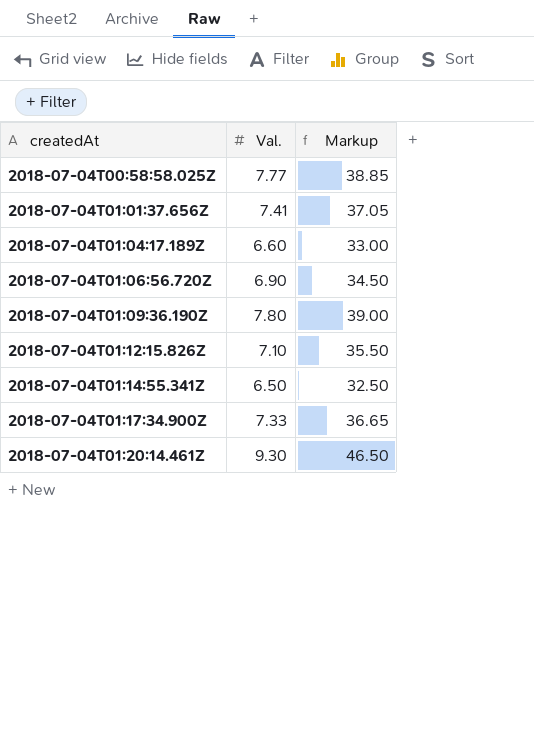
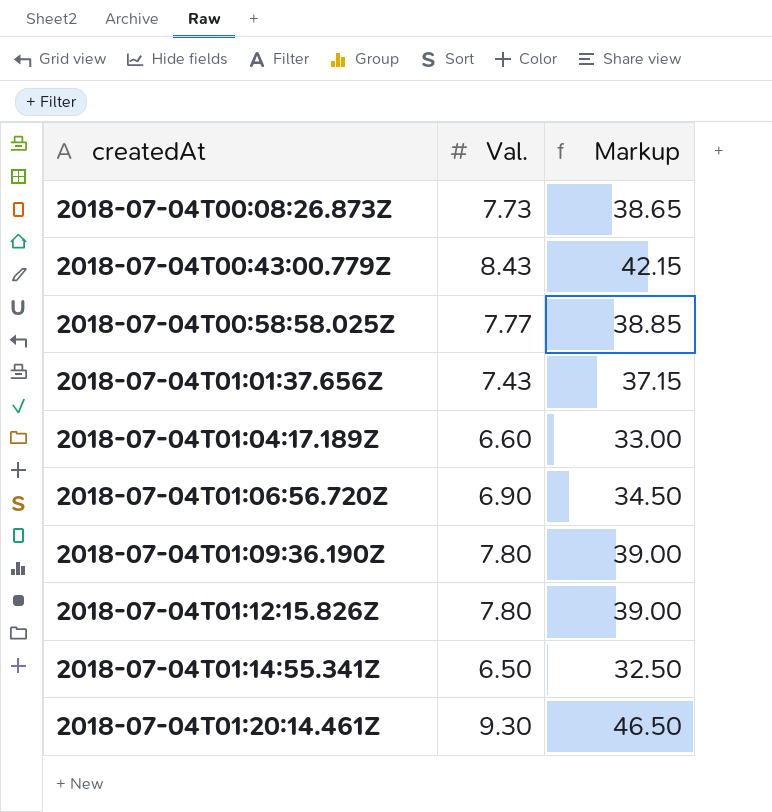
row 2018-07-04T01:17:34.900Z: 7.33 | 36.65 -> none
row 2018-07-04T00:08:26.873Z: none -> 7.73 | 38.65
row 2018-07-04T00:43:00.779Z: none -> 8.43 | 42.15
2018-07-04T01:01:37.656Z | Val.: 7.41 -> 7.43
2018-07-04T01:01:37.656Z | Markup: 37.05 -> 37.15
2018-07-04T01:12:15.826Z | Val.: 7.10 -> 7.80
2018-07-04T01:12:15.826Z | Markup: 35.50 -> 39.00

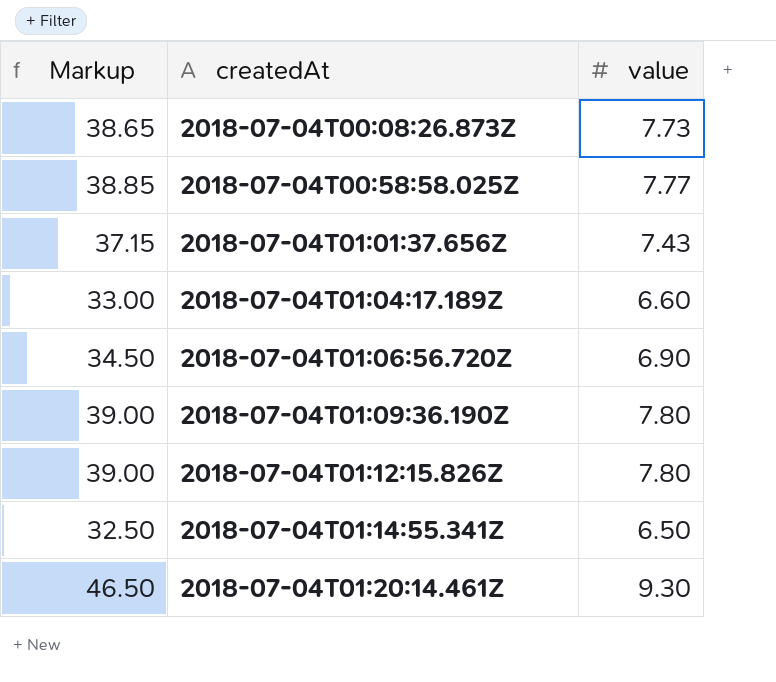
column Markup | position: 3 -> 1
column name: Val. -> value
row 2018-07-04T00:43:00.779Z: 8.43 | 42.15 -> none

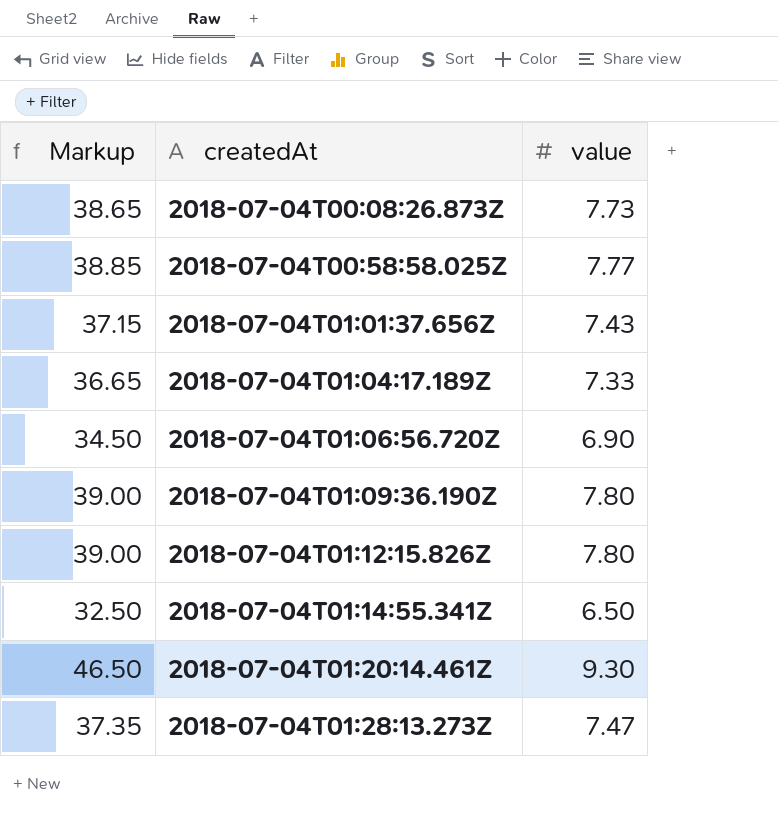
2018-07-04T01:04:17.189Z | Markup: 33.00 -> 36.65
2018-07-04T01:04:17.189Z | value: 6.60 -> 7.33
row 2018-07-04T01:28:13.273Z: none -> 37.35 | 7.47

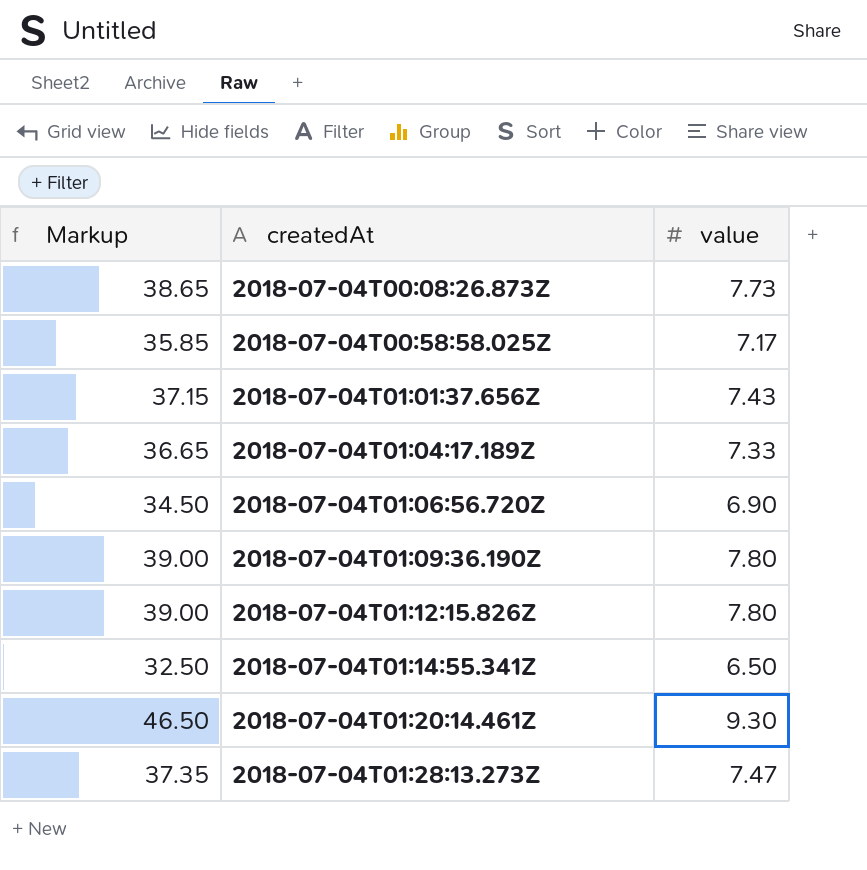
2018-07-04T00:58:58.025Z | Markup: 38.85 -> 35.85
2018-07-04T00:58:58.025Z | value: 7.77 -> 7.17

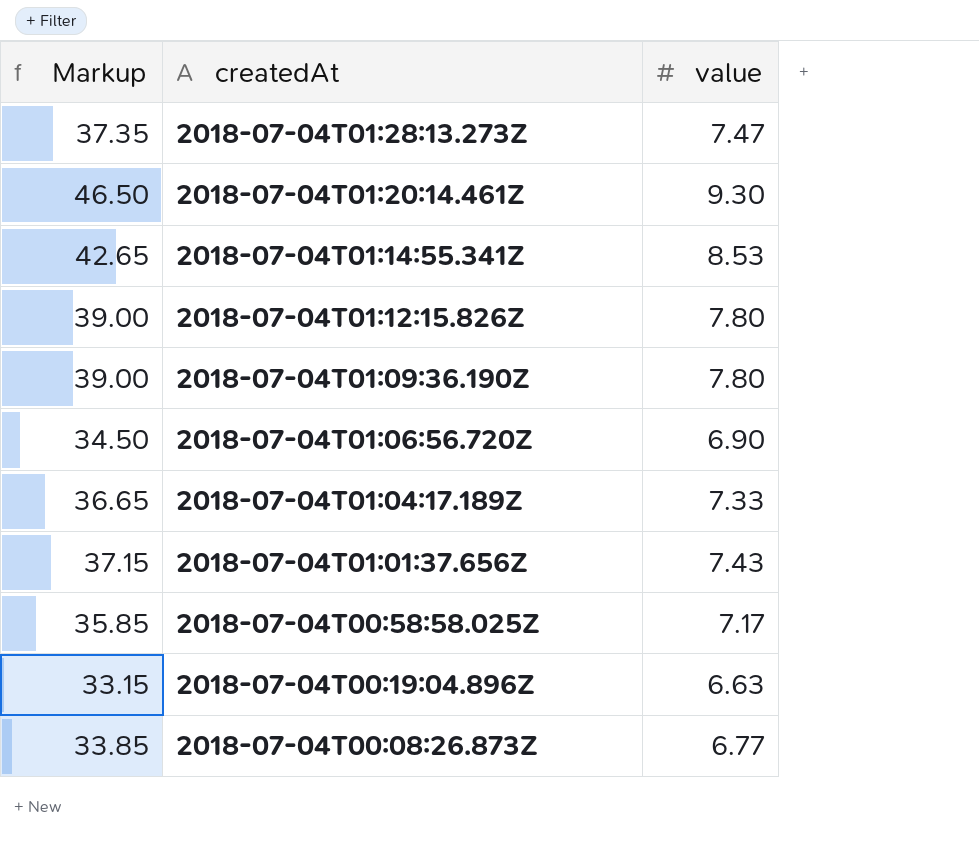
row order: createdAt ascending -> createdAt descending
2018-07-04T01:14:55.341Z | Markup: 32.50 -> 42.65
2018-07-04T01:14:55.341Z | value: 6.50 -> 8.53
row 2018-07-04T00:19:04.896Z: none -> 33.15 | 6.63
2018-07-04T00:08:26.873Z | Markup: 38.65 -> 33.85
2018-07-04T00:08:26.873Z | value: 7.73 -> 6.77

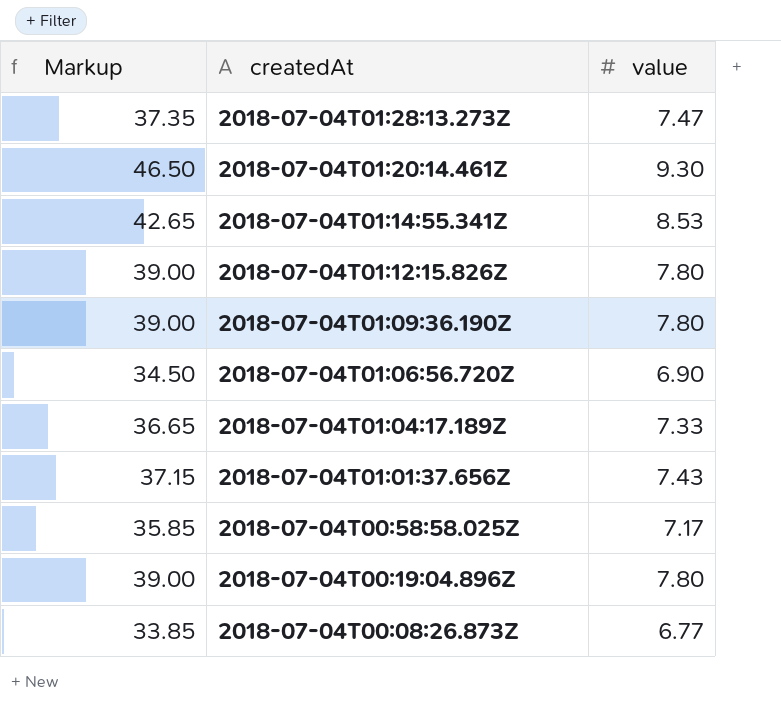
2018-07-04T00:19:04.896Z | Markup: 33.15 -> 39.00
2018-07-04T00:19:04.896Z | value: 6.63 -> 7.80

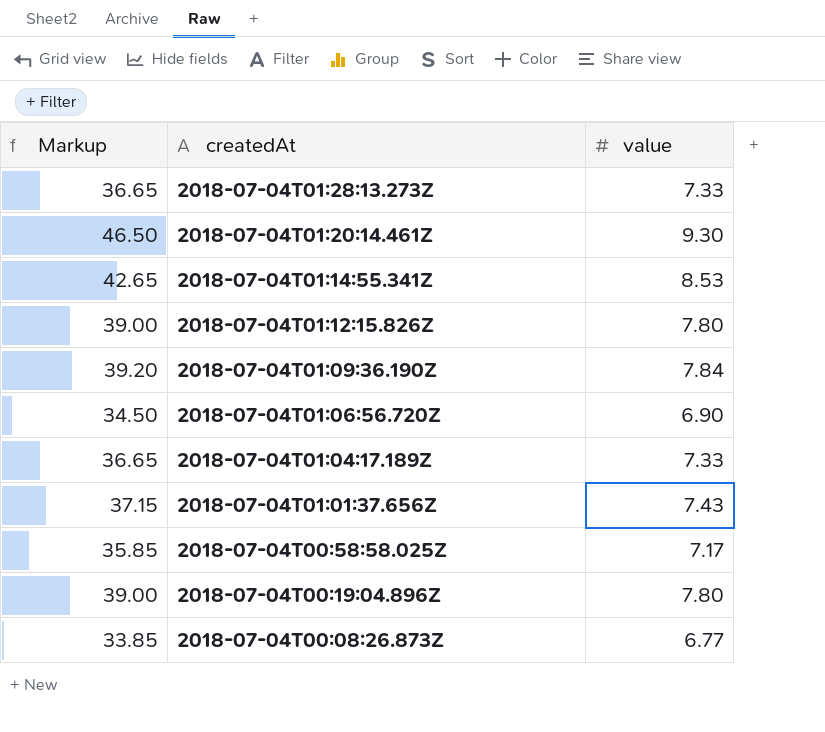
2018-07-04T01:28:13.273Z | Markup: 37.35 -> 36.65
2018-07-04T01:28:13.273Z | value: 7.47 -> 7.33
2018-07-04T01:09:36.190Z | Markup: 39.00 -> 39.20
2018-07-04T01:09:36.190Z | value: 7.80 -> 7.84

